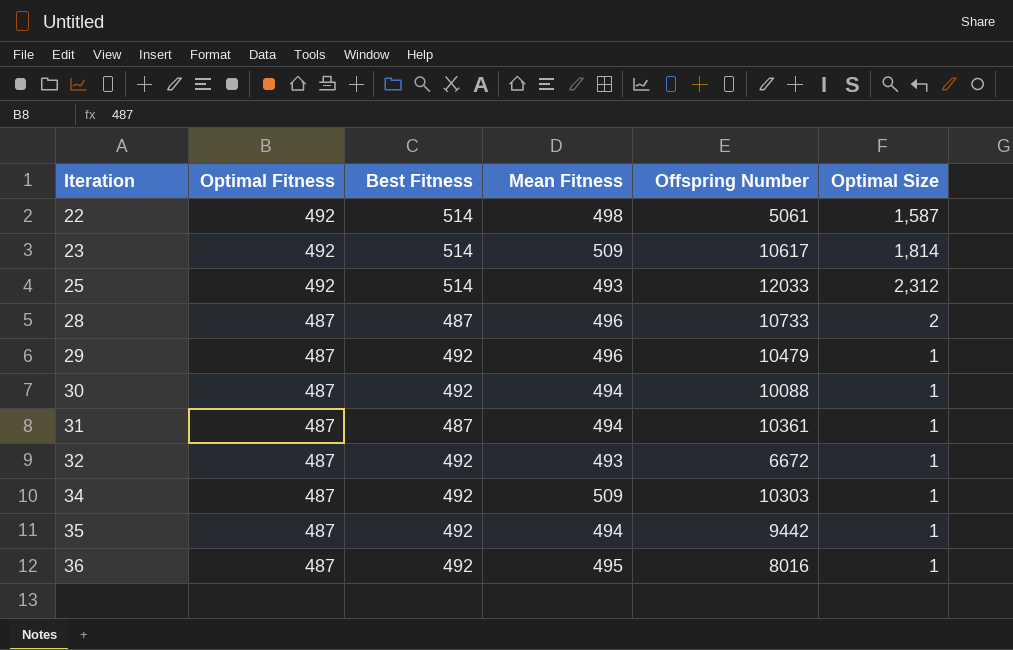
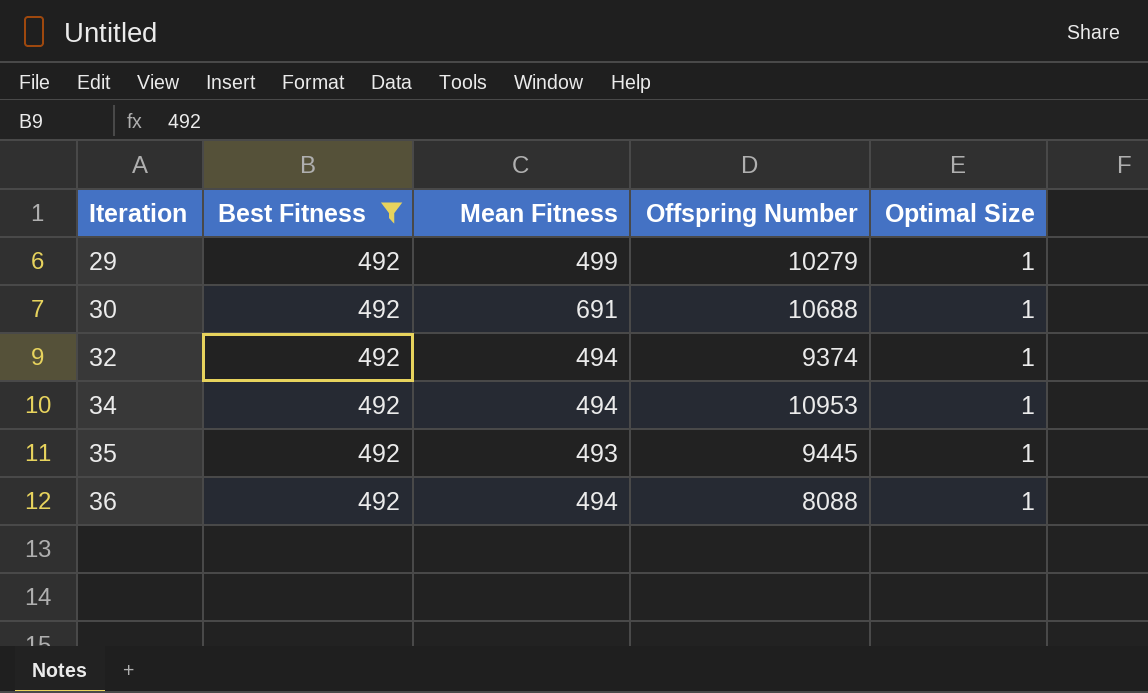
filter: none -> Best Fitness = 492
column Optimal Fitness | position: 2 -> none
29 | Mean Fitness: 496 -> 499
29 | Offspring Number: 10479 -> 10279
30 | Mean Fitness: 494 -> 691
30 | Offspring Number: 10088 -> 10688
32 | Mean Fitness: 493 -> 494
32 | Offspring Number: 6672 -> 9374
34 | Mean Fitness: 509 -> 494
34 | Offspring Number: 10303 -> 10953
35 | Mean Fitness: 494 -> 493
35 | Offspring Number: 9442 -> 9445
36 | Mean Fitness: 495 -> 494
36 | Offspring Number: 8016 -> 8088

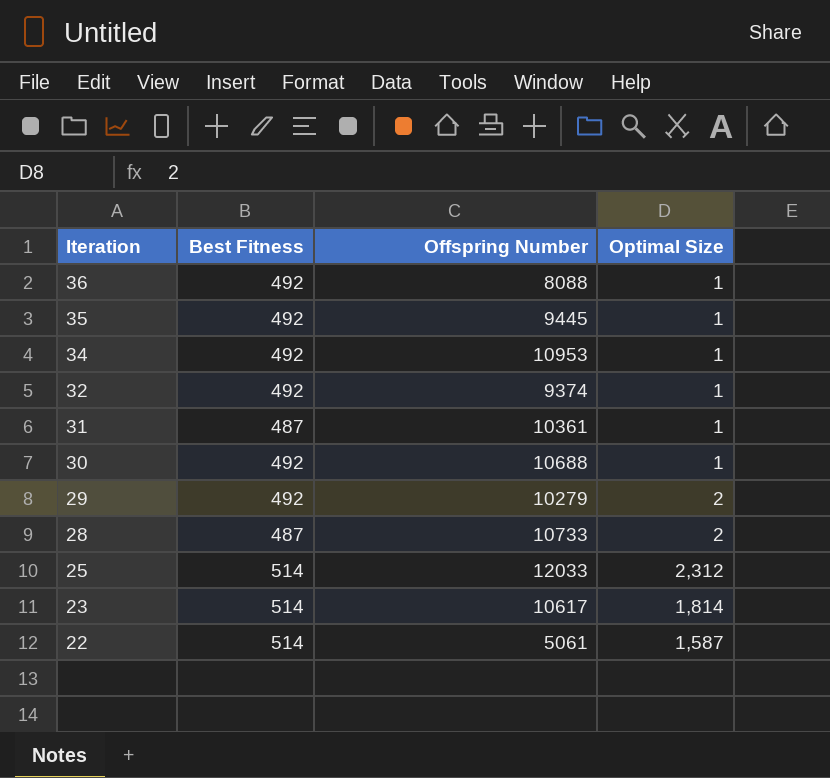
filter: Best Fitness = 492 -> none
row order: Iteration ascending -> Iteration descending
column Mean Fitness | position: 3 -> none
29 | Optimal Size: 1 -> 2

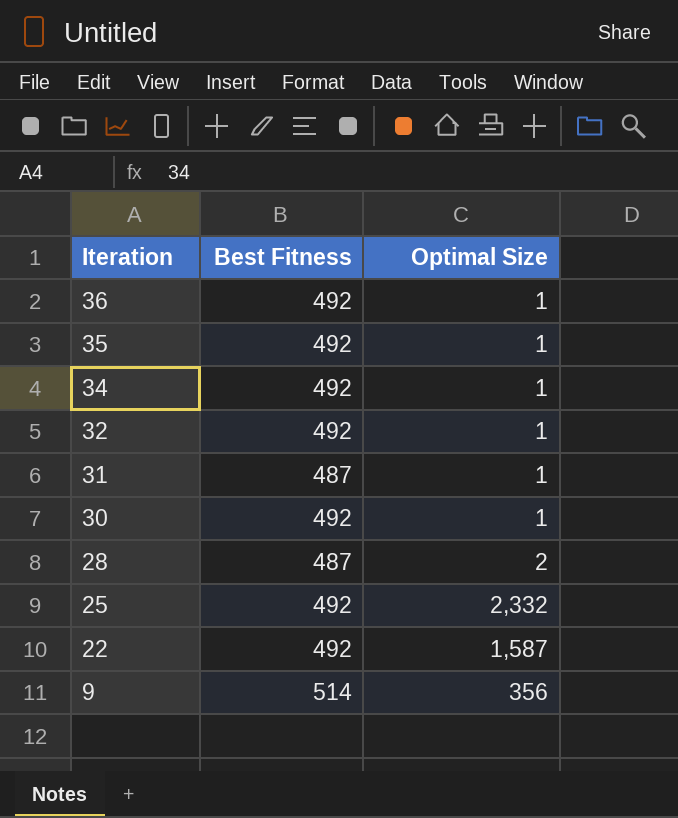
column Offspring Number | position: 3 -> none
row 29: 492 | 10279 | 2 -> none
row 23: 514 | 10617 | 1,814 -> none
25 | Best Fitness: 514 -> 492
25 | Optimal Size: 2,312 -> 2,332
22 | Best Fitness: 514 -> 492
row 9: none -> 514 | 356

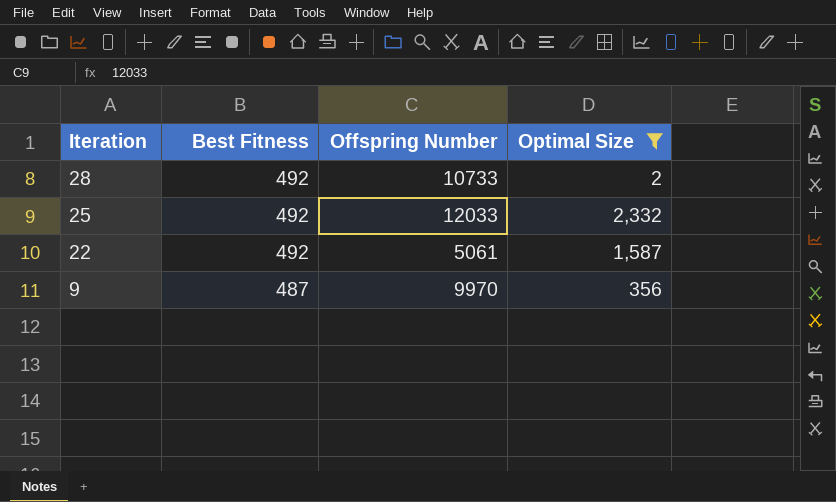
filter: none -> Optimal Size != 1
column Offspring Number | position: none -> 3
28 | Best Fitness: 487 -> 492
9 | Best Fitness: 514 -> 487

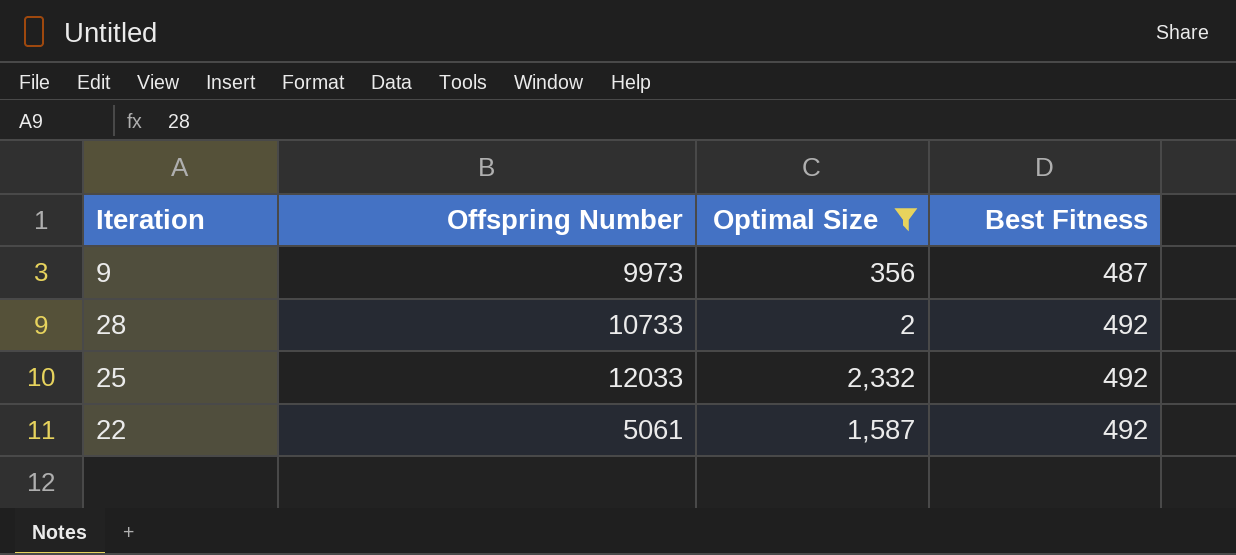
row order: Iteration descending -> Best Fitness ascending
column Best Fitness | position: 2 -> 4
9 | Offspring Number: 9970 -> 9973

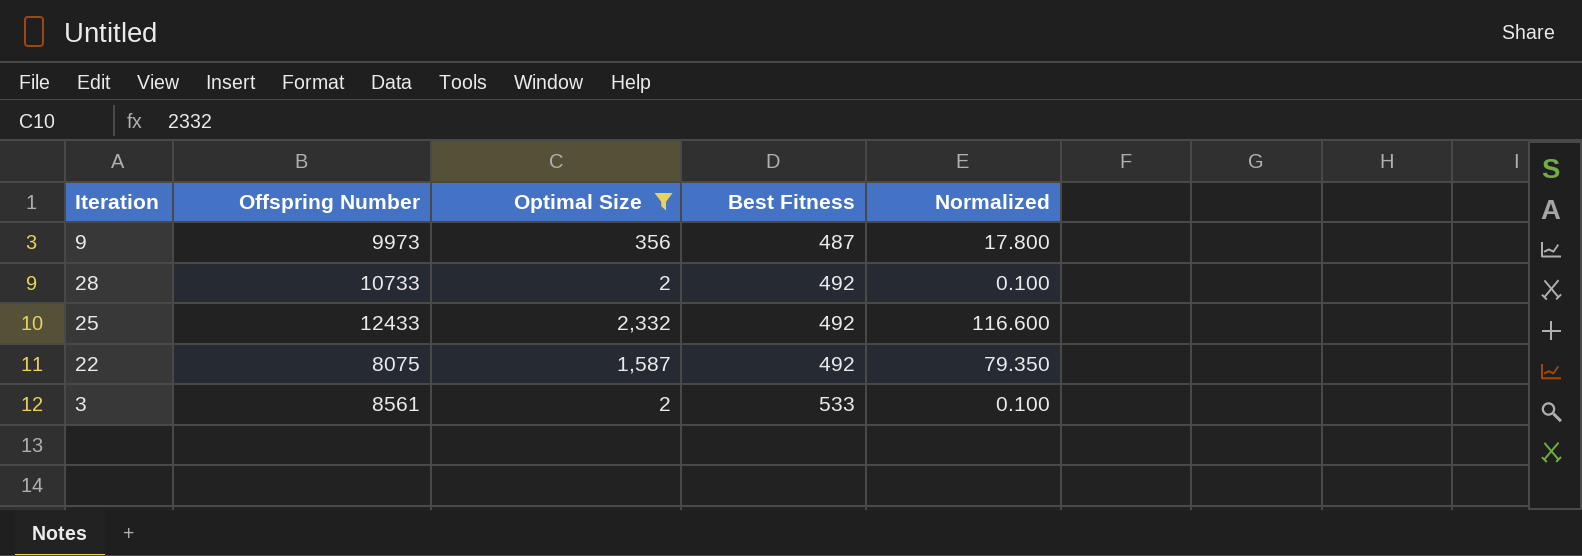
column Normalized | formula: none -> [Optimal Size] * 0.05
25 | Offspring Number: 12033 -> 12433
22 | Offspring Number: 5061 -> 8075
row 3: none -> 8561 | 2 | 533 | 0.100

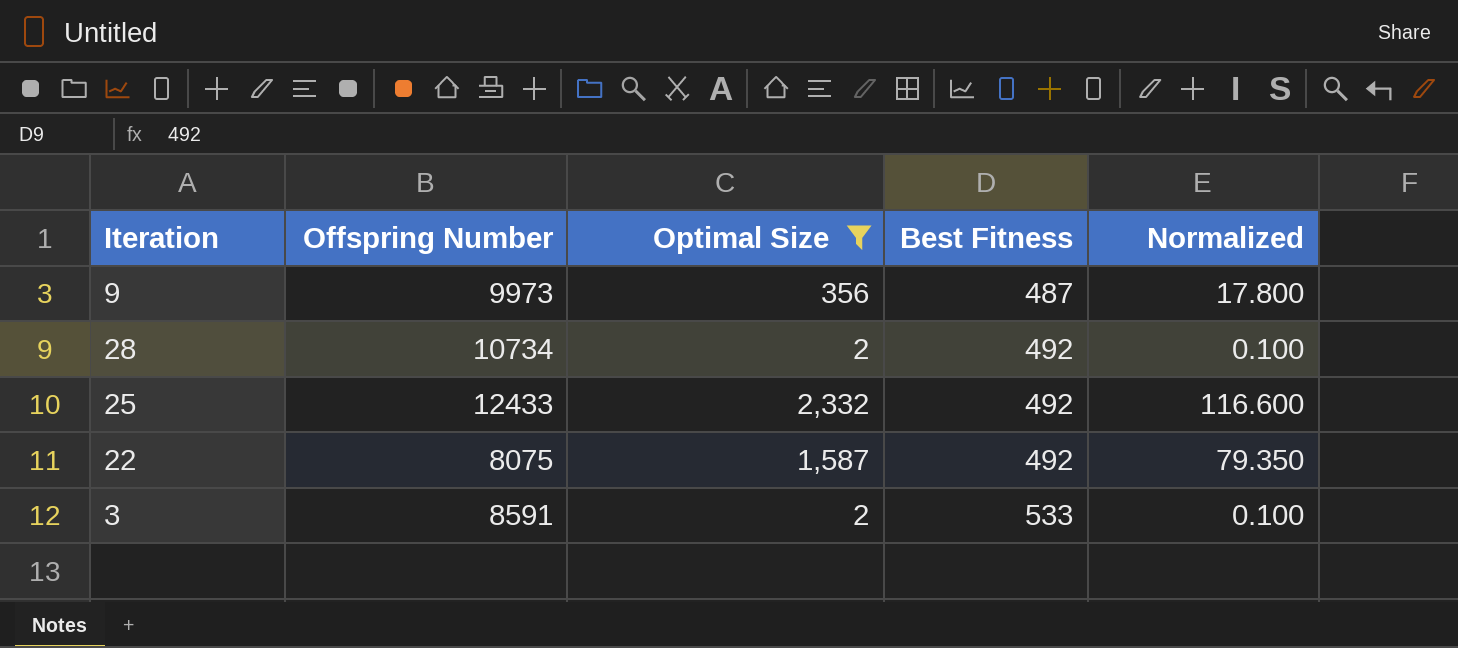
28 | Offspring Number: 10733 -> 10734
3 | Offspring Number: 8561 -> 8591

